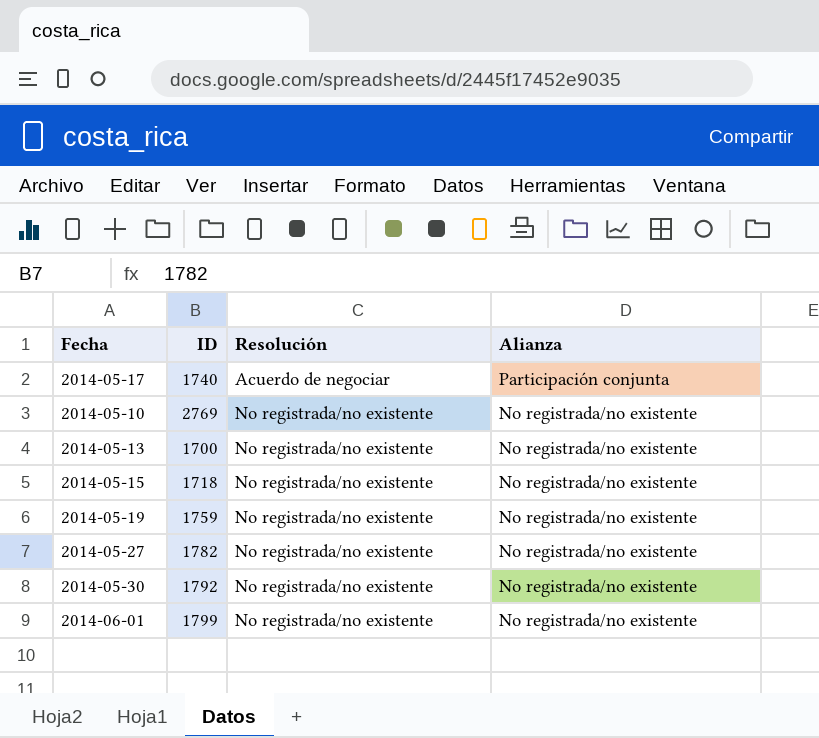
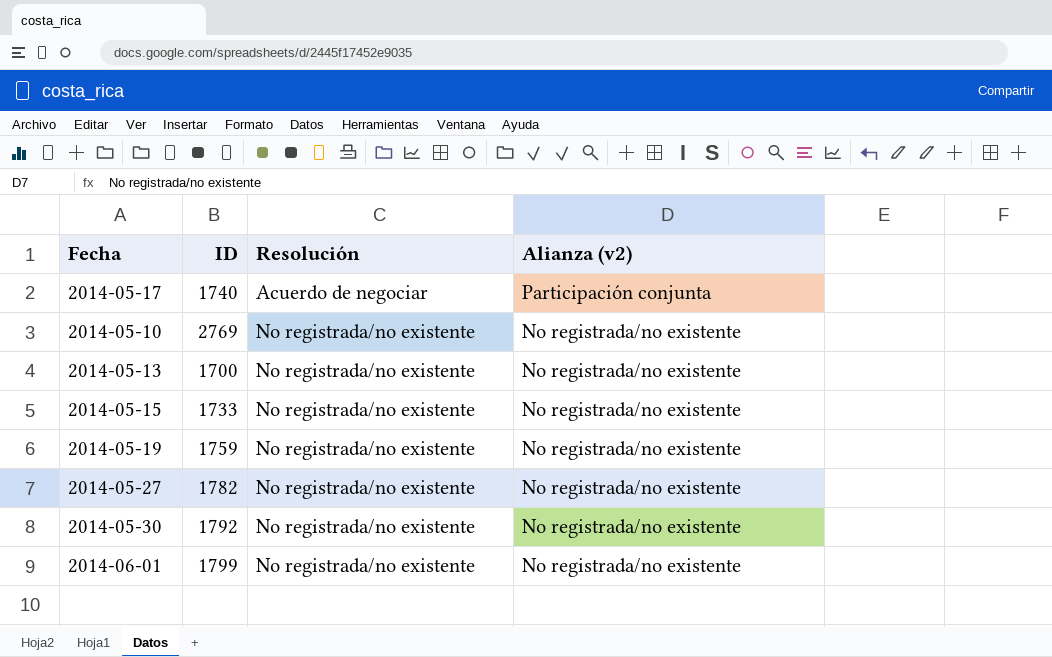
column name: Alianza -> Alianza (v2)
2014-05-15 | ID: 1718 -> 1733

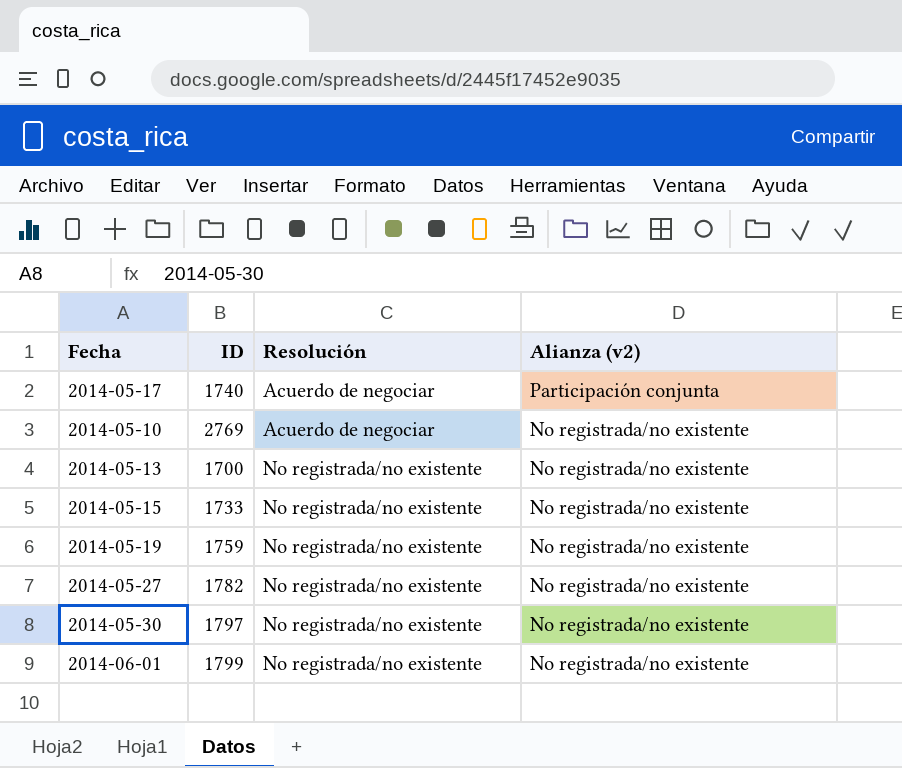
2014-05-10 | Resolución: No registrada/no existente -> Acuerdo de negociar
2014-05-30 | ID: 1792 -> 1797

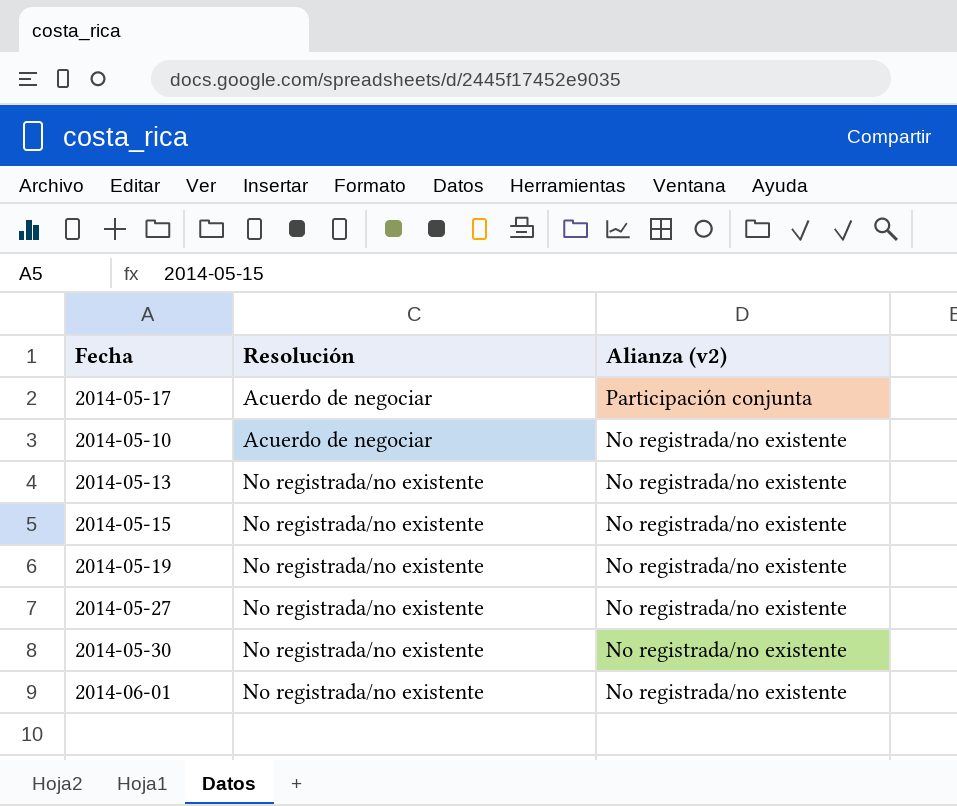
column ID | position: 2 -> none

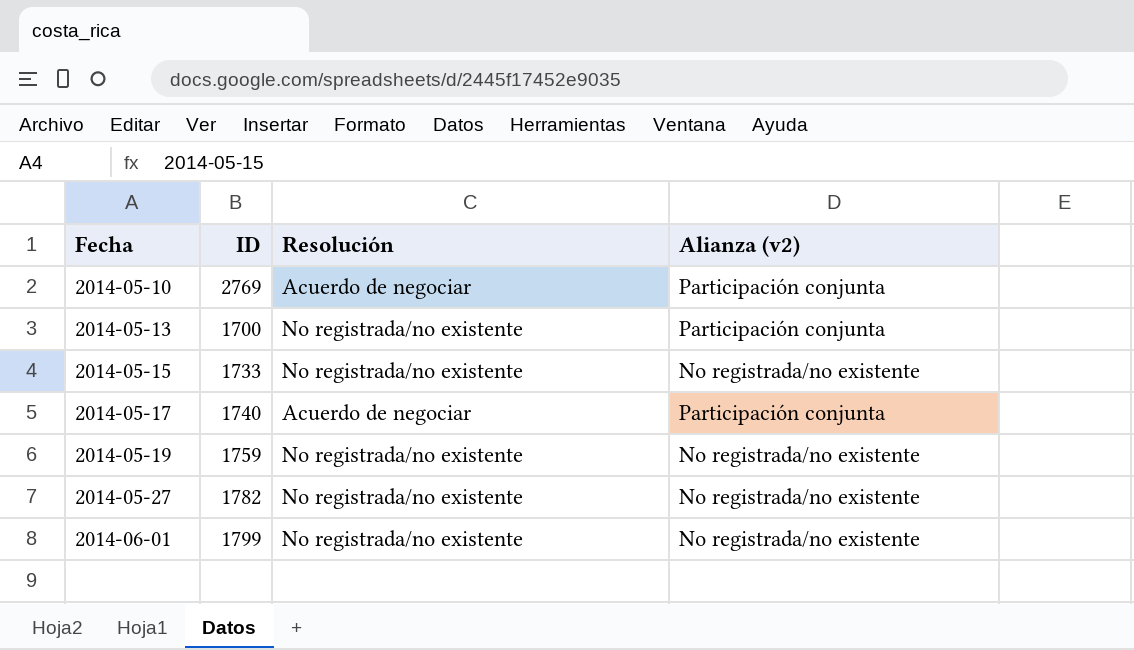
row order: Resolución ascending -> Fecha ascending
column ID | position: none -> 2
row 2014-05-30: No registrada/no existente | No registrada/no existente -> none
2014-05-10 | Alianza (v2): No registrada/no existente -> Participación conjunta
2014-05-13 | Alianza (v2): No registrada/no existente -> Participación conjunta

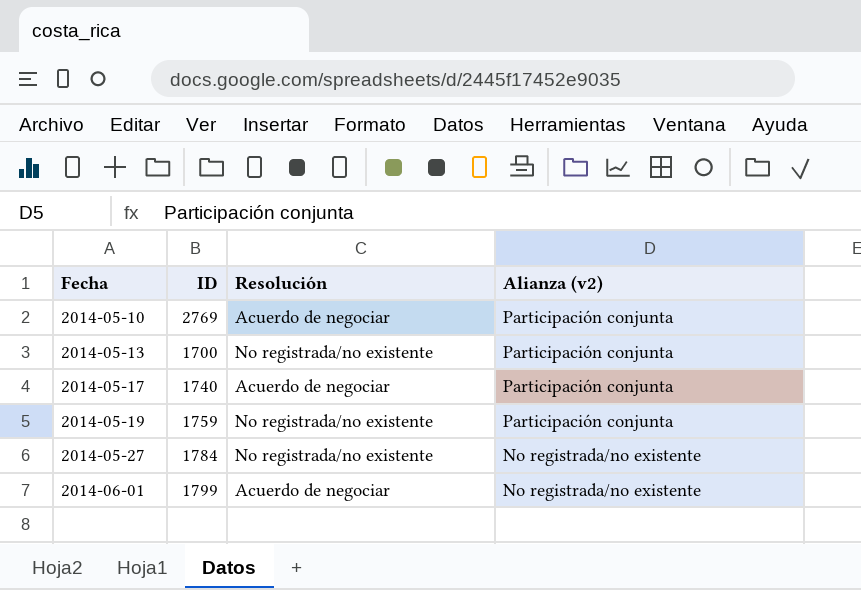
row 2014-05-15: 1733 | No registrada/no existente | No registrada/no existente -> none
2014-05-19 | Alianza (v2): No registrada/no existente -> Participación conjunta
2014-05-27 | ID: 1782 -> 1784
2014-06-01 | Resolución: No registrada/no existente -> Acuerdo de negociar

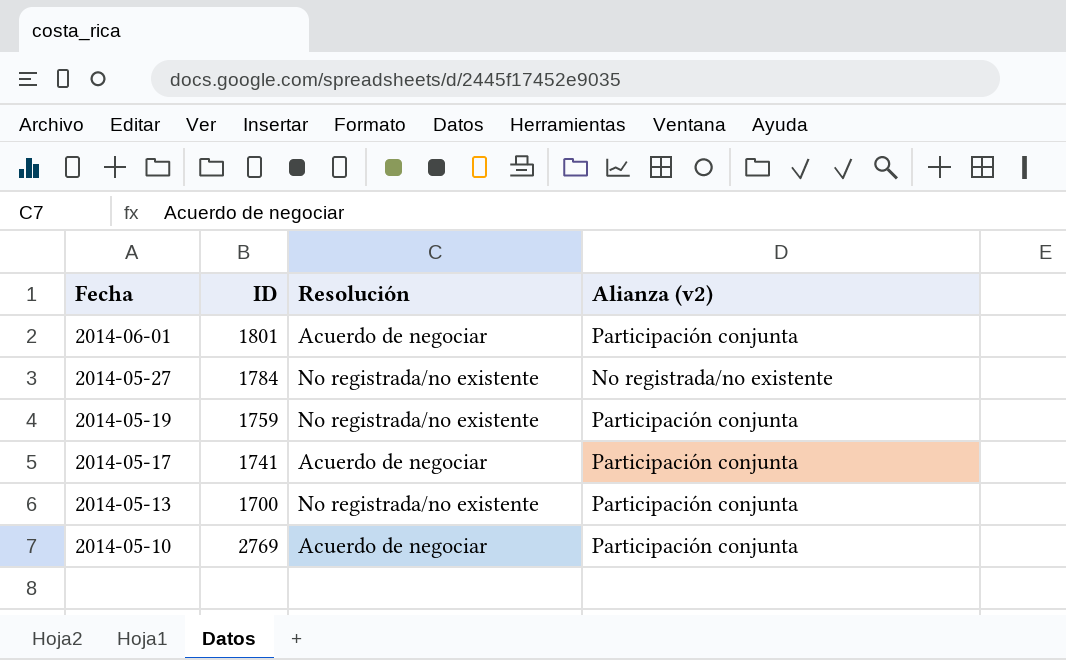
row order: Fecha ascending -> Fecha descending
2014-06-01 | ID: 1799 -> 1801
2014-06-01 | Alianza (v2): No registrada/no existente -> Participación conjunta
2014-05-17 | ID: 1740 -> 1741

